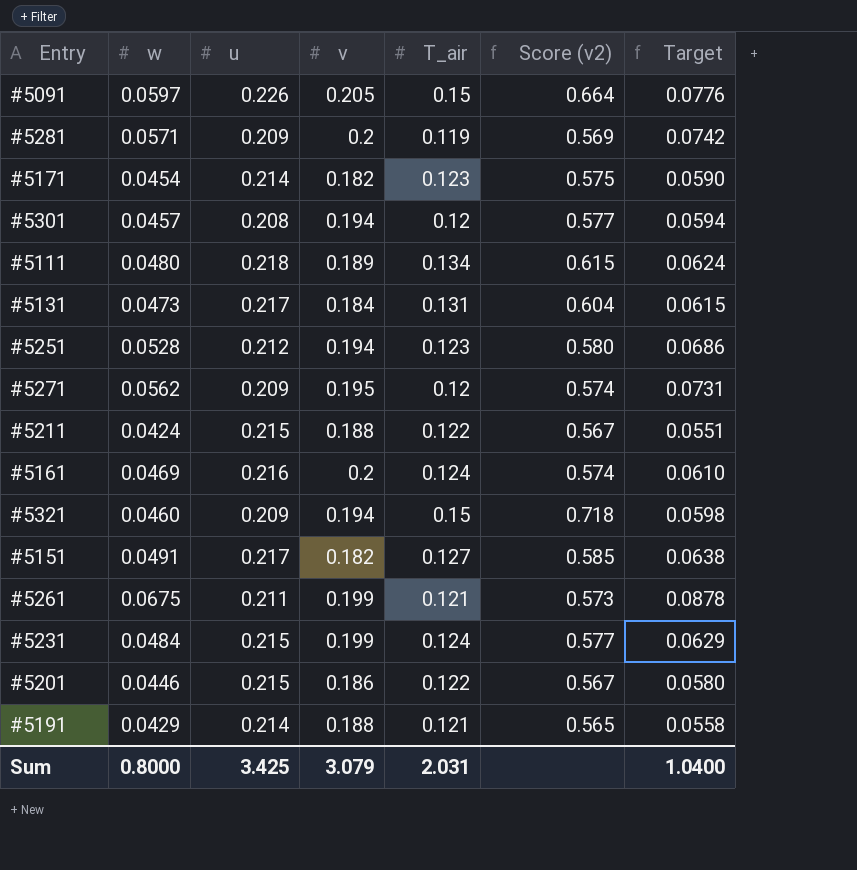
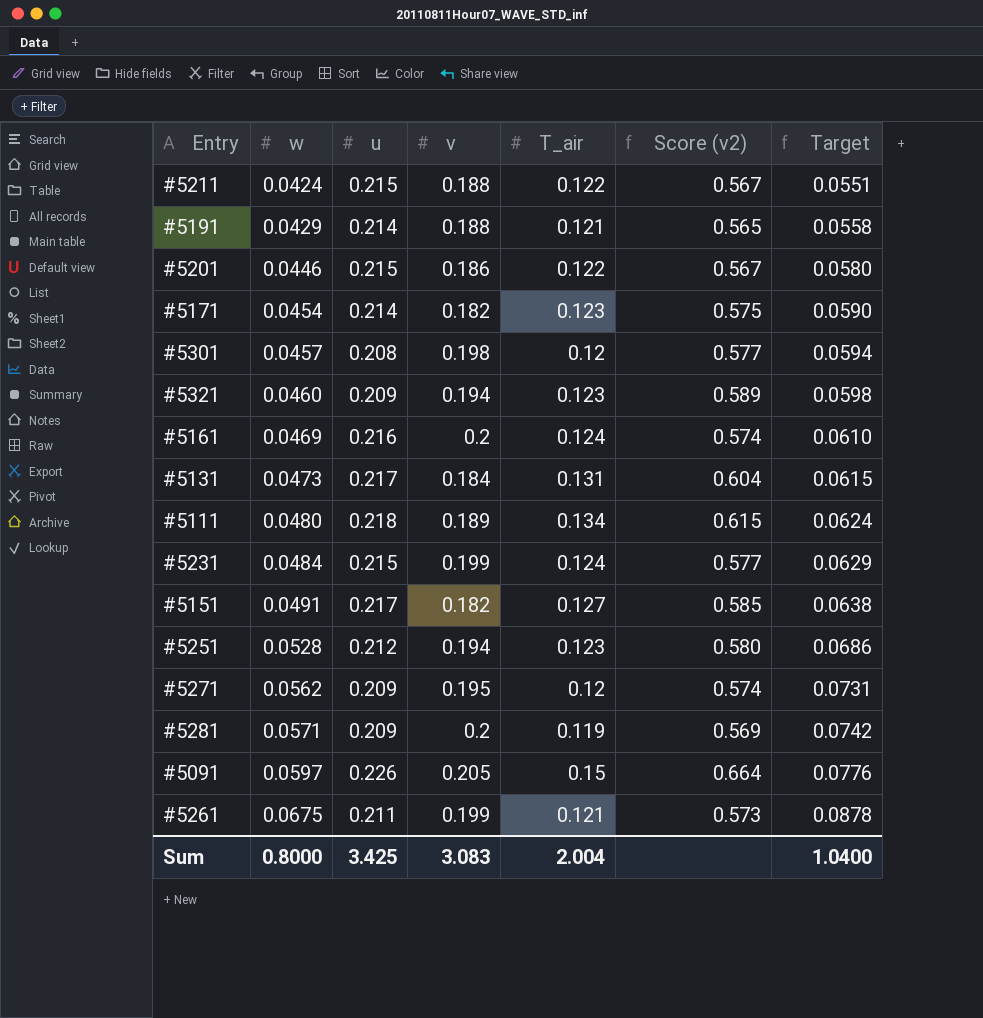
row order: none -> w ascending
#5301 | v: 0.194 -> 0.198
#5321 | T_air: 0.15 -> 0.123
#5321 | Score (v2): 0.718 -> 0.589
Sum | v: 3.079 -> 3.083
Sum | T_air: 2.031 -> 2.004

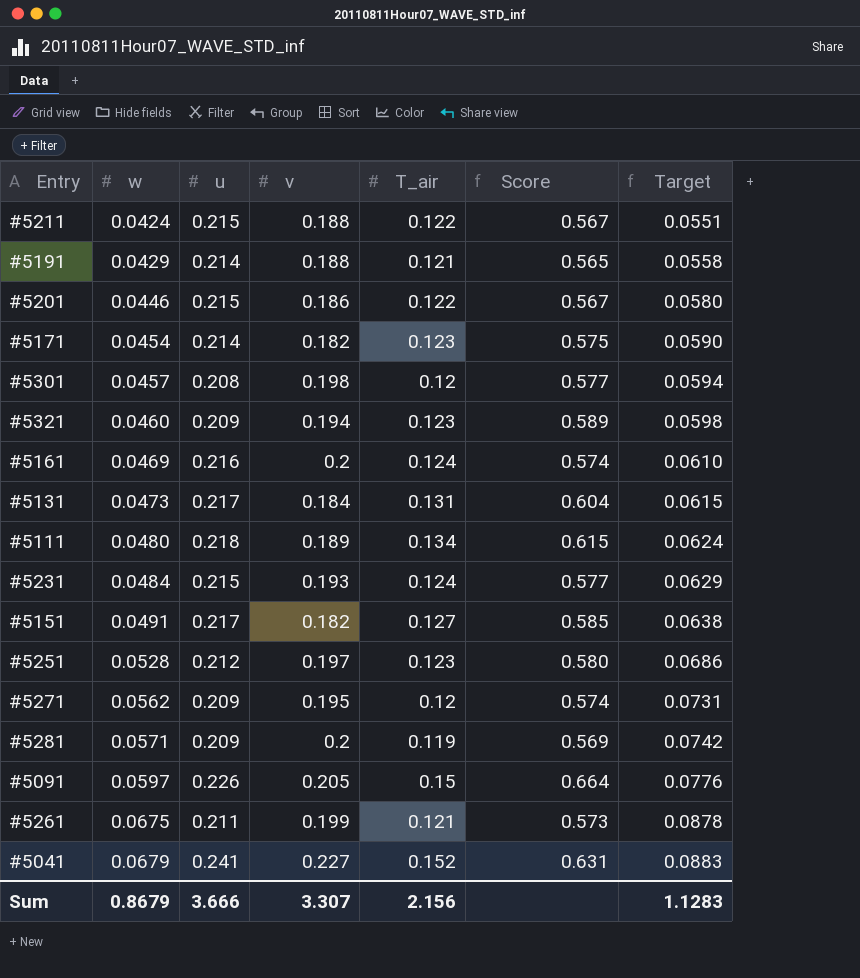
column name: Score (v2) -> Score
#5231 | v: 0.199 -> 0.193
#5251 | v: 0.194 -> 0.197
row #5041: none -> 0.0679 | 0.241 | 0.227 | 0.152 | 0.631 | 0.0883
Sum | w: 0.8000 -> 0.8679
Sum | u: 3.425 -> 3.666
Sum | v: 3.083 -> 3.307
Sum | T_air: 2.004 -> 2.156
Sum | Target: 1.0400 -> 1.1283

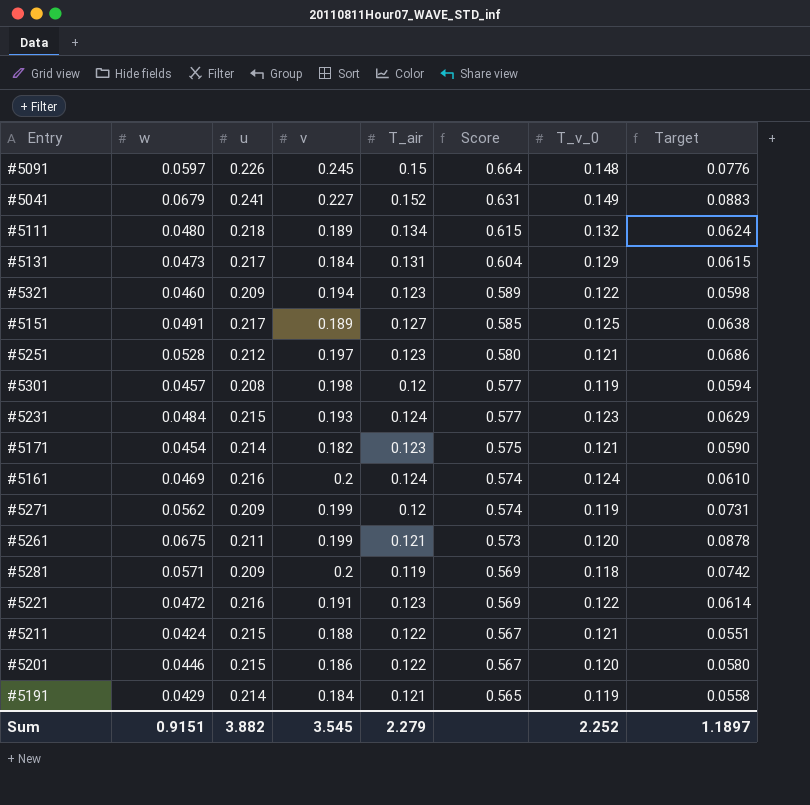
row order: w ascending -> Score descending
column T_v_0 | position: none -> 7
#5091 | v: 0.205 -> 0.245
#5151 | v: 0.182 -> 0.189
#5271 | v: 0.195 -> 0.199
row #5221: none -> 0.0472 | 0.216 | 0.191 | 0.123 | 0.569 | 0.122 | 0.0614
#5191 | v: 0.188 -> 0.184
Sum | w: 0.8679 -> 0.9151
Sum | u: 3.666 -> 3.882
Sum | v: 3.307 -> 3.545
Sum | T_air: 2.156 -> 2.279
Sum | Target: 1.1283 -> 1.1897

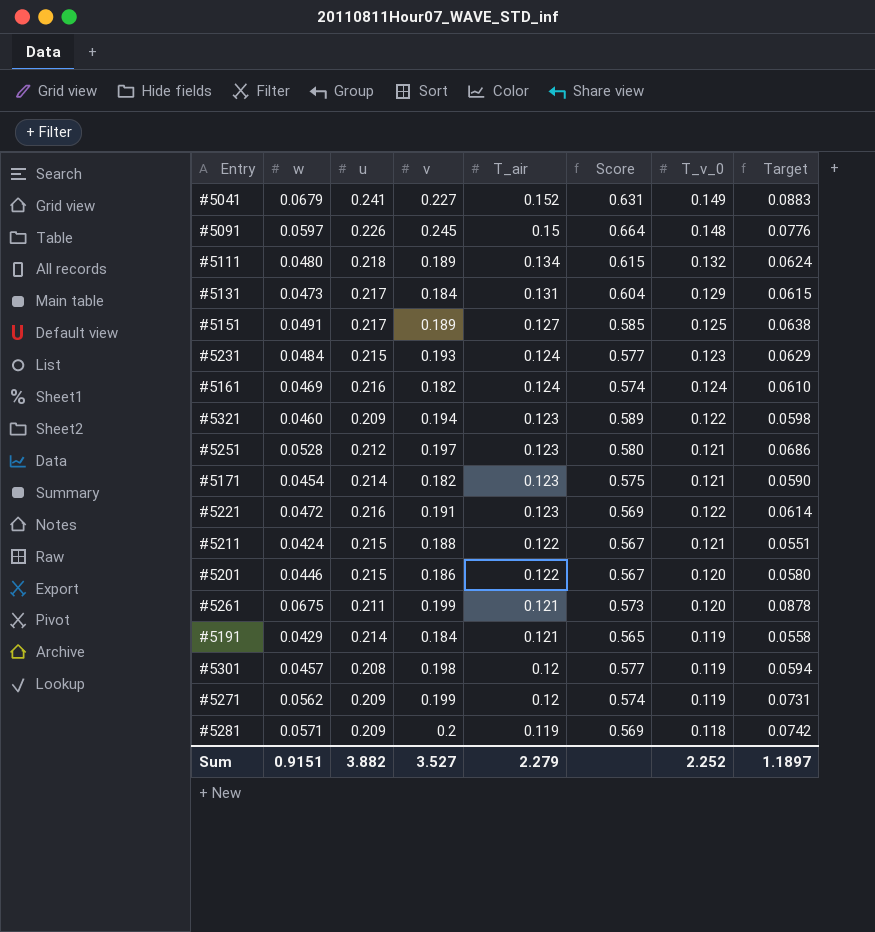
row order: Score descending -> T_air descending
#5161 | v: 0.2 -> 0.182
Sum | v: 3.545 -> 3.527

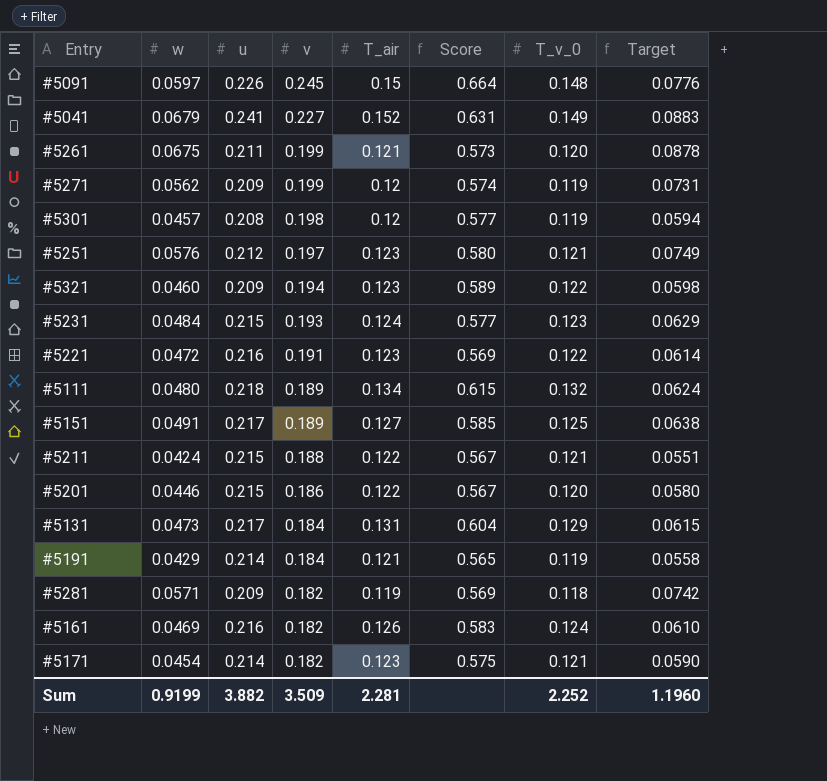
row order: T_air descending -> v descending
#5251 | w: 0.0528 -> 0.0576
#5251 | Target: 0.0686 -> 0.0749
#5281 | v: 0.2 -> 0.182
#5161 | T_air: 0.124 -> 0.126
#5161 | Score: 0.574 -> 0.583
Sum | w: 0.9151 -> 0.9199
Sum | v: 3.527 -> 3.509
Sum | T_air: 2.279 -> 2.281
Sum | Target: 1.1897 -> 1.1960

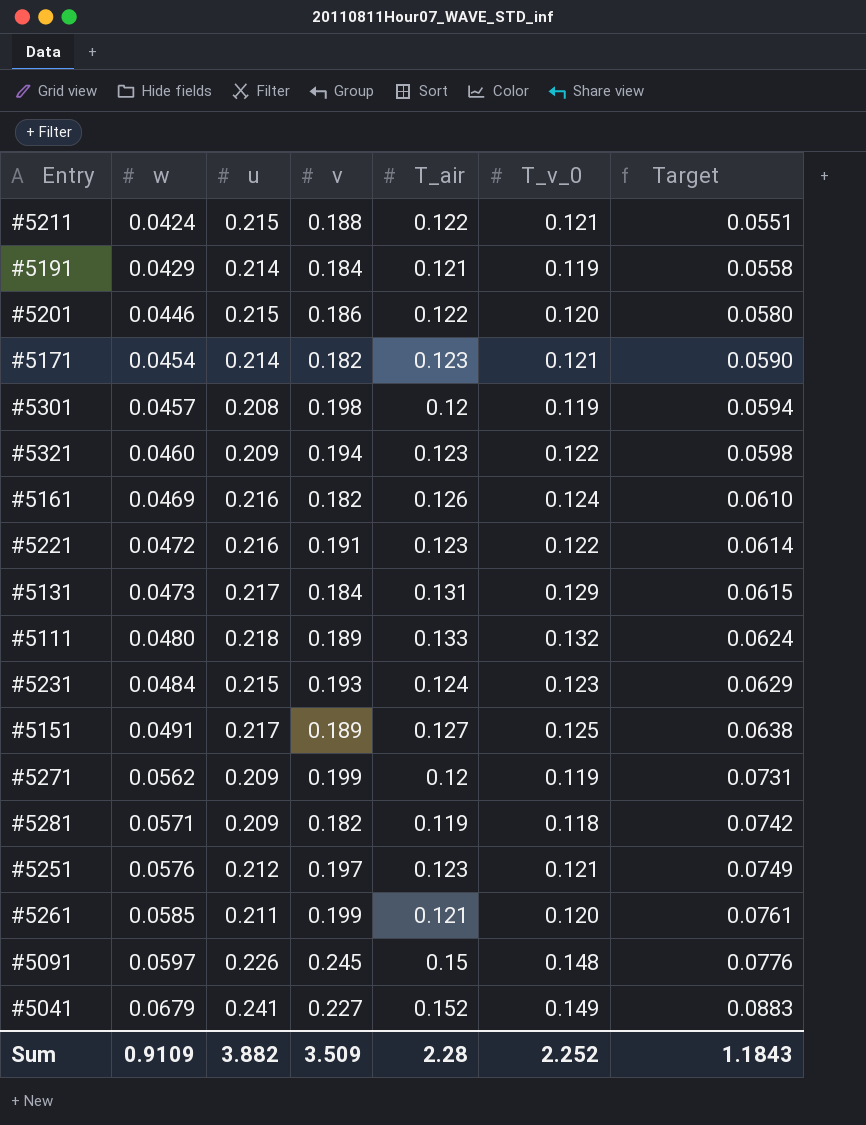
row order: v descending -> w ascending
column Score | formula: [T_air] / [u] -> none
#5111 | T_air: 0.134 -> 0.133
#5261 | w: 0.0675 -> 0.0585
#5261 | Target: 0.0878 -> 0.0761
Sum | w: 0.9199 -> 0.9109
Sum | T_air: 2.281 -> 2.28
Sum | Target: 1.1960 -> 1.1843

